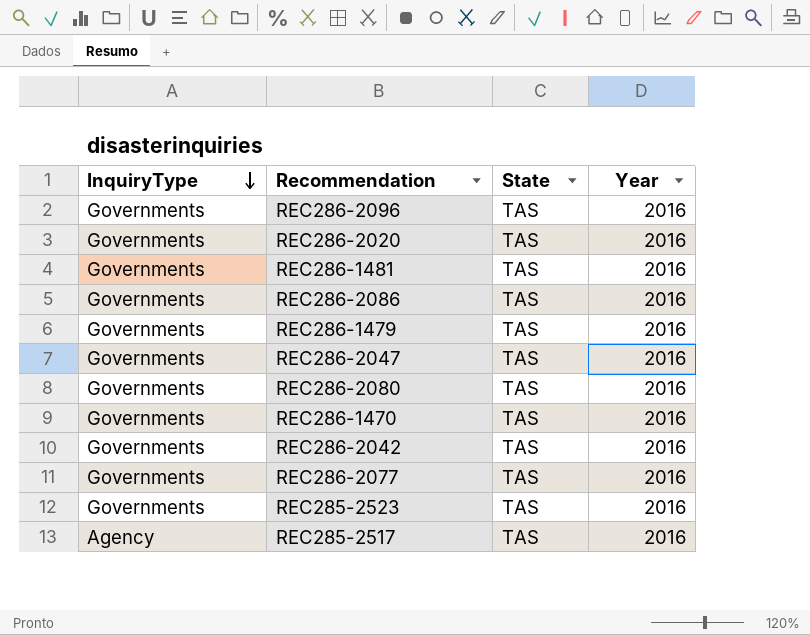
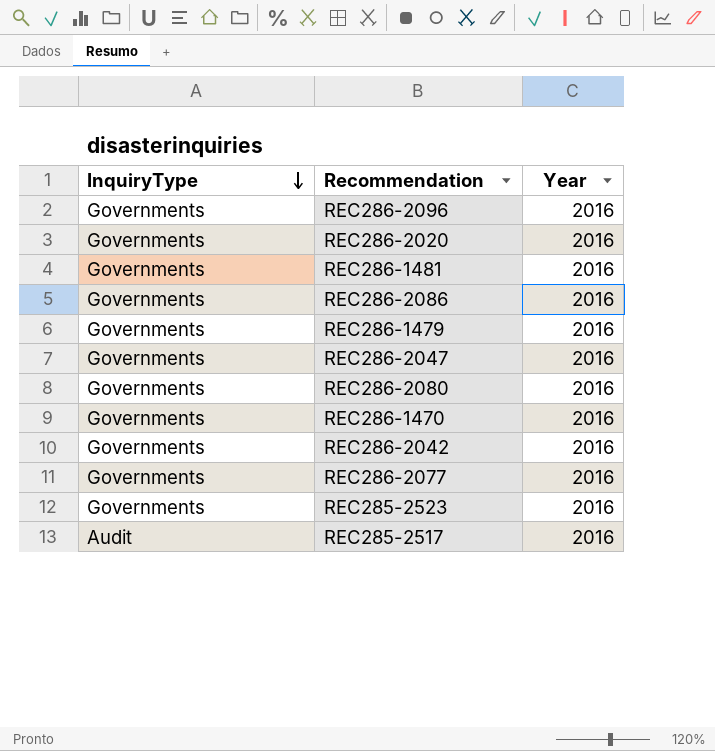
column State | position: 3 -> none
REC285-2517 | InquiryType: Agency -> Audit

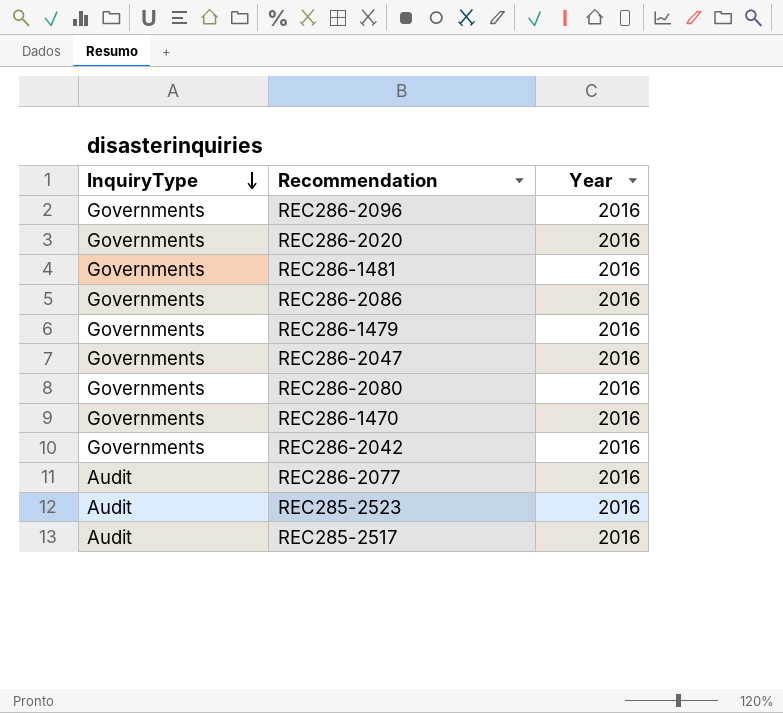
REC286-2077 | InquiryType: Governments -> Audit
REC285-2523 | InquiryType: Governments -> Audit

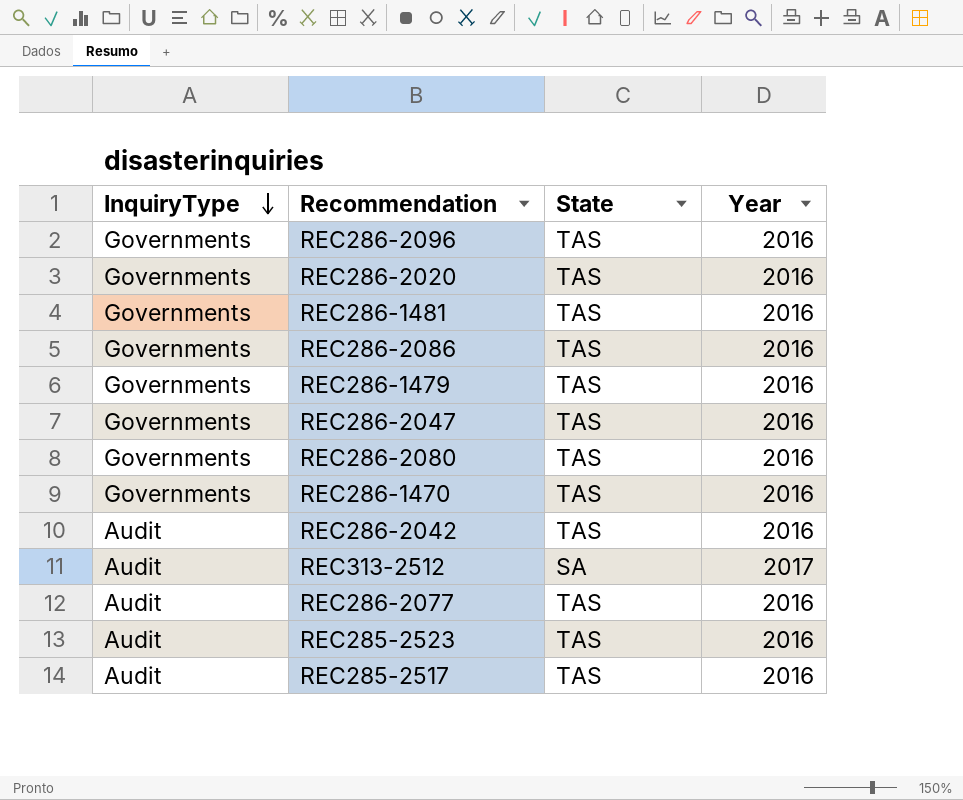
column State | position: none -> 3
REC286-2042 | InquiryType: Governments -> Audit
row REC313-2512: none -> Audit | SA | 2017

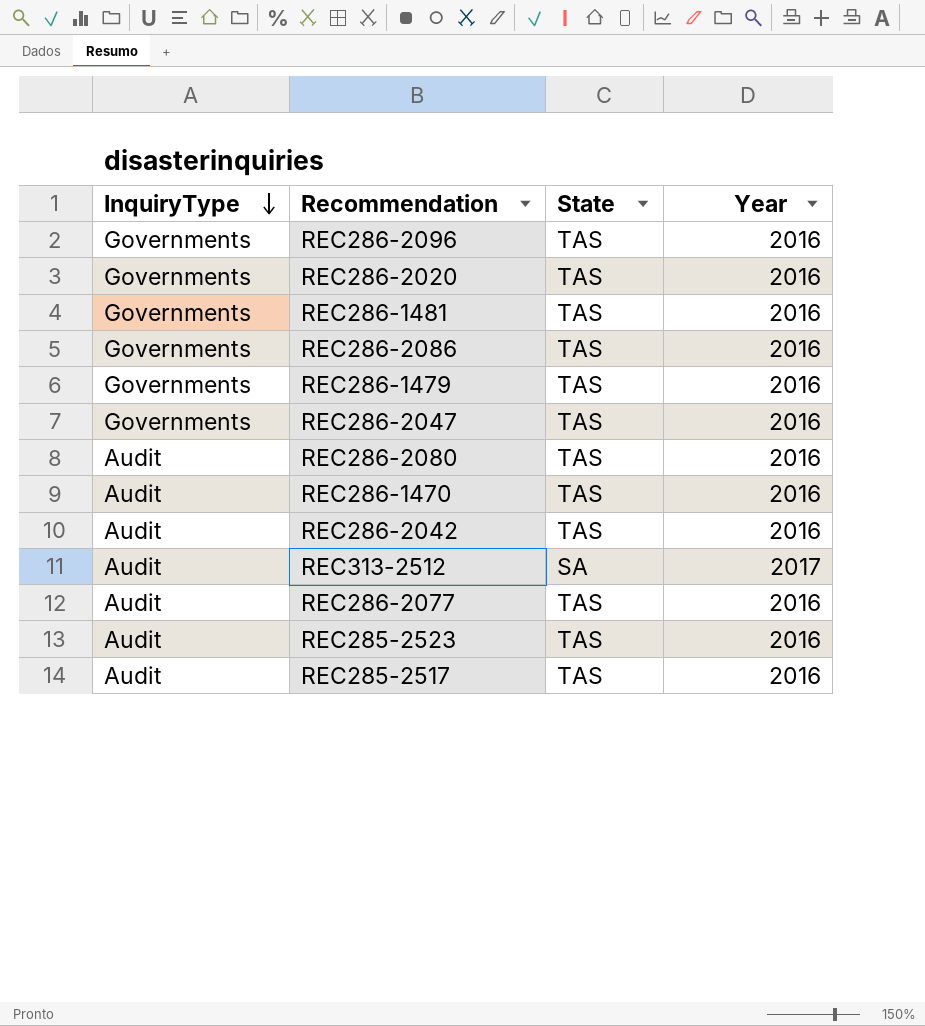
REC286-2080 | InquiryType: Governments -> Audit
REC286-1470 | InquiryType: Governments -> Audit

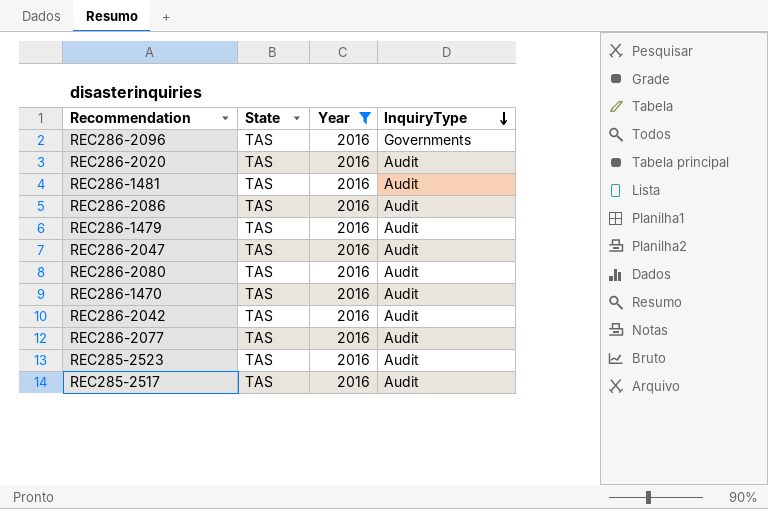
filter: none -> Year = 2016
column InquiryType | position: 1 -> 4
REC286-2020 | InquiryType: Governments -> Audit
REC286-1481 | InquiryType: Governments -> Audit
REC286-2086 | InquiryType: Governments -> Audit
REC286-1479 | InquiryType: Governments -> Audit
REC286-2047 | InquiryType: Governments -> Audit

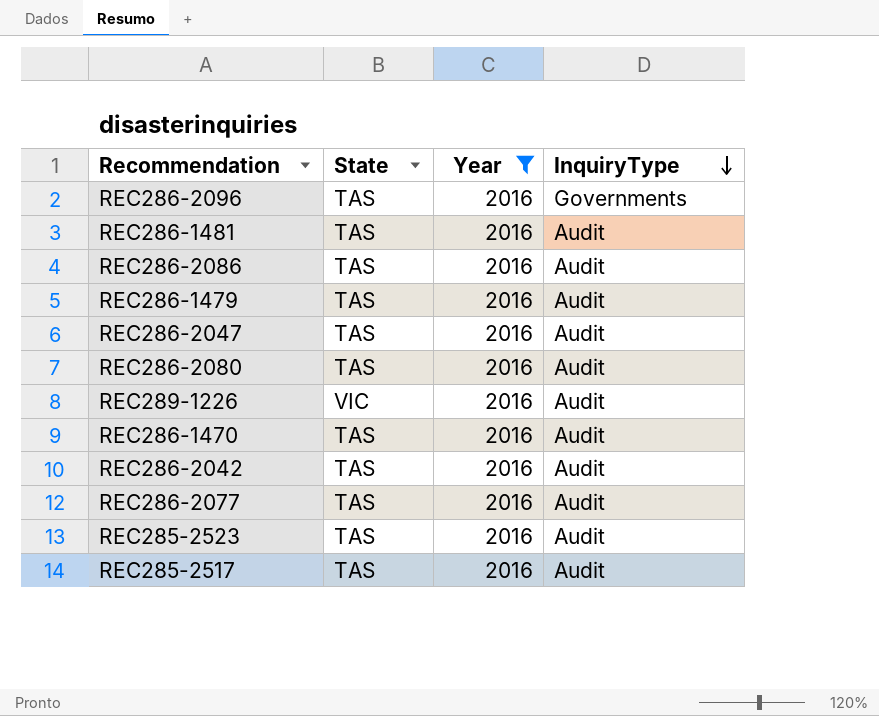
row REC286-2020: TAS | 2016 | Audit -> none
row REC289-1226: none -> VIC | 2016 | Audit

